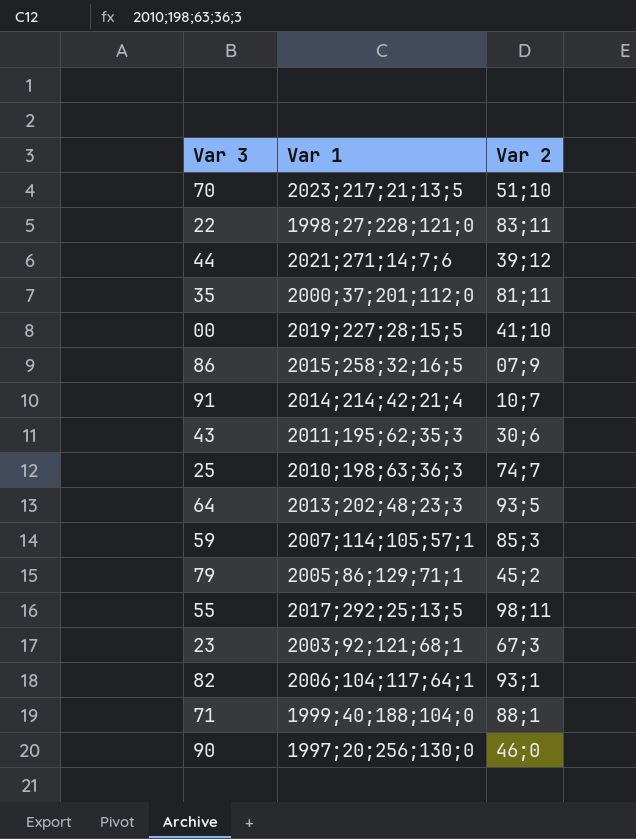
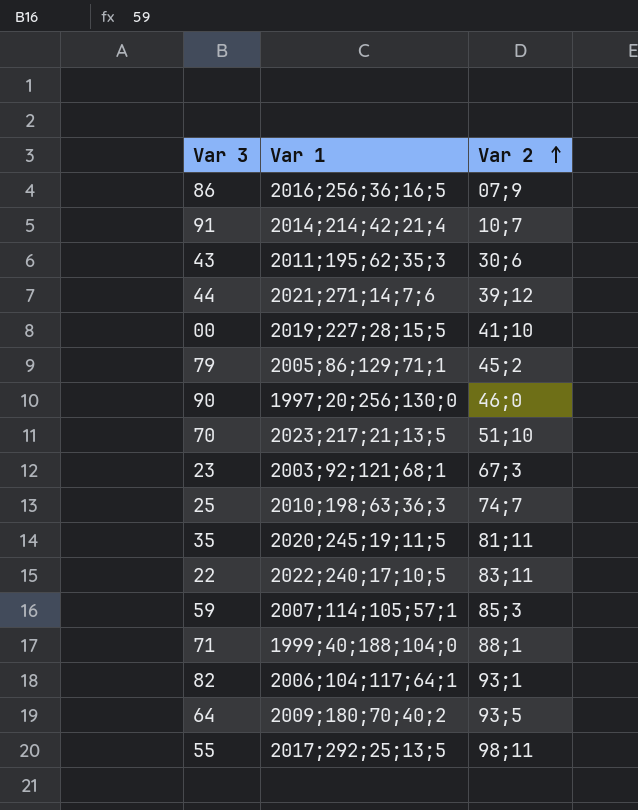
row order: none -> Var 2 ascending
86 | Var 1: 2015;258;32;16;5 -> 2016;256;36;16;5
35 | Var 1: 2000;37;201;112;0 -> 2020;245;19;11;5
22 | Var 1: 1998;27;228;121;0 -> 2022;240;17;10;5
64 | Var 1: 2013;202;48;23;3 -> 2009;180;70;40;2

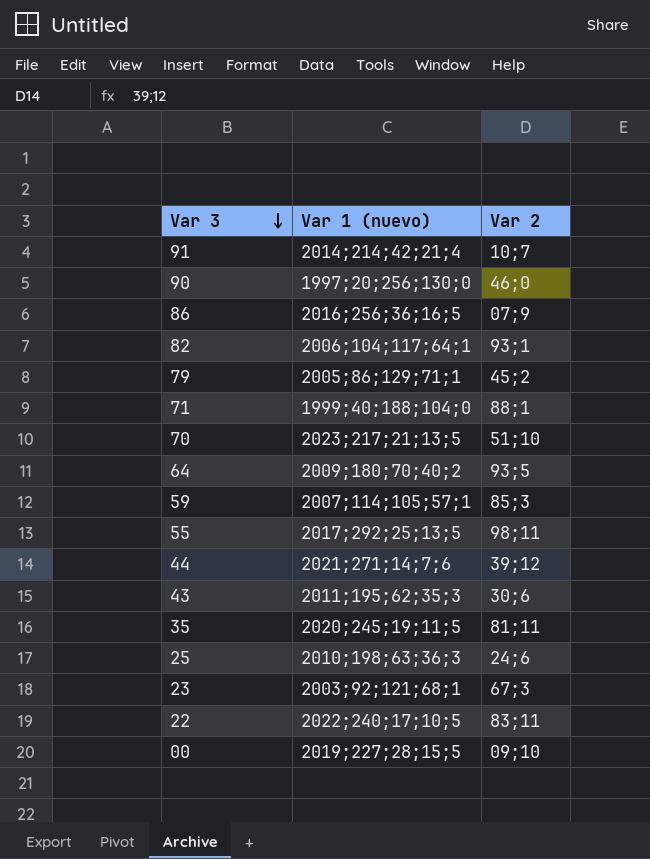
row order: Var 2 ascending -> Var 3 descending
column name: Var 1 -> Var 1 (nuevo)
25 | Var 2: 74;7 -> 24;6
00 | Var 2: 41;10 -> 09;10

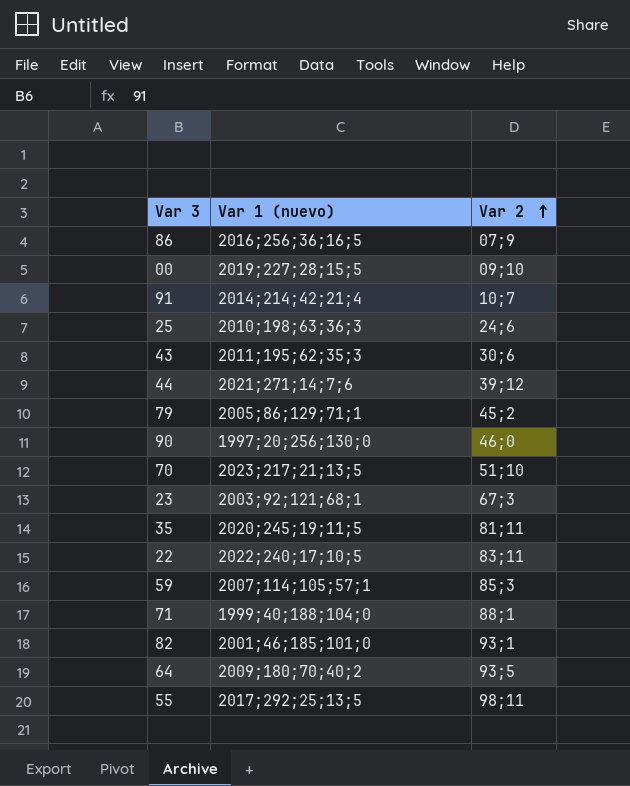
row order: Var 3 descending -> Var 2 ascending
82 | Var 1 (nuevo): 2006;104;117;64;1 -> 2001;46;185;101;0

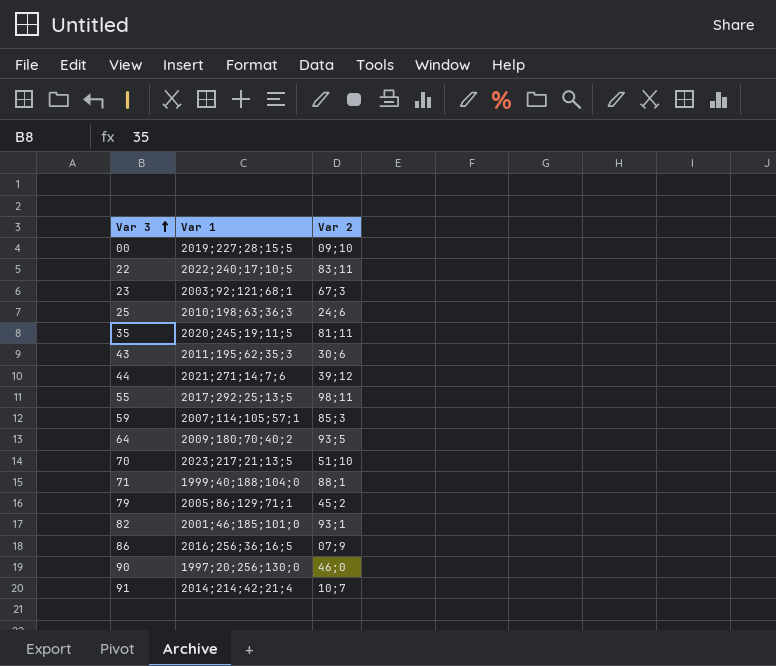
row order: Var 2 ascending -> Var 3 ascending
column name: Var 1 (nuevo) -> Var 1

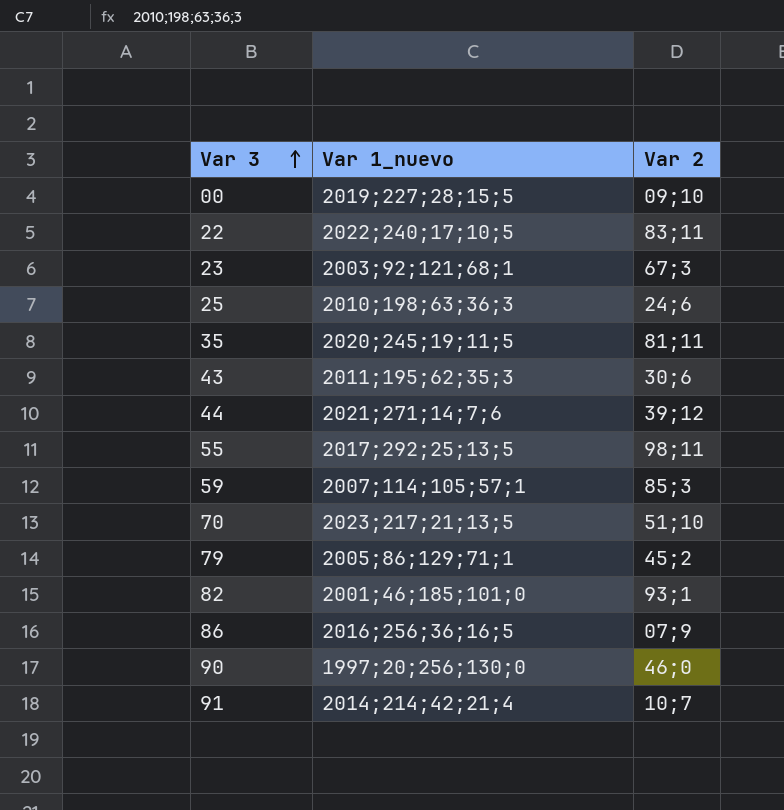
column name: Var 1 -> Var 1_nuevo
row 64: 2009;180;70;40;2 | 93;5 -> none
row 71: 1999;40;188;104;0 | 88;1 -> none

